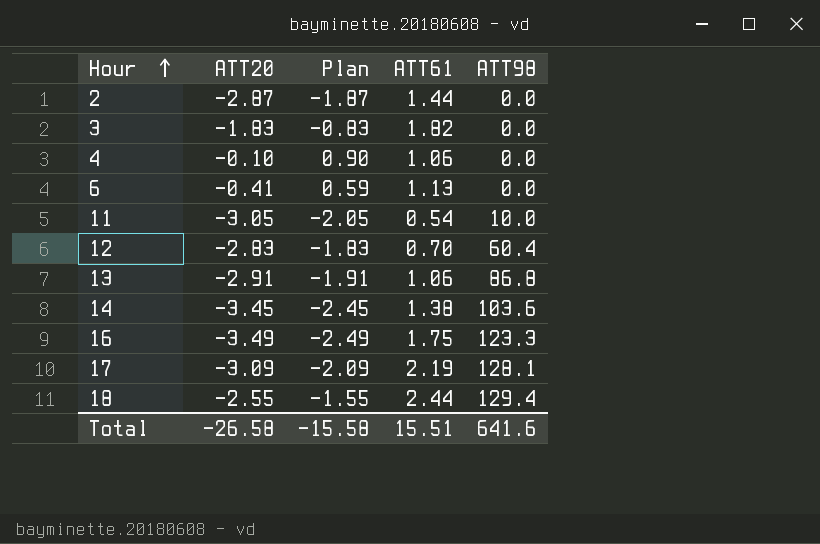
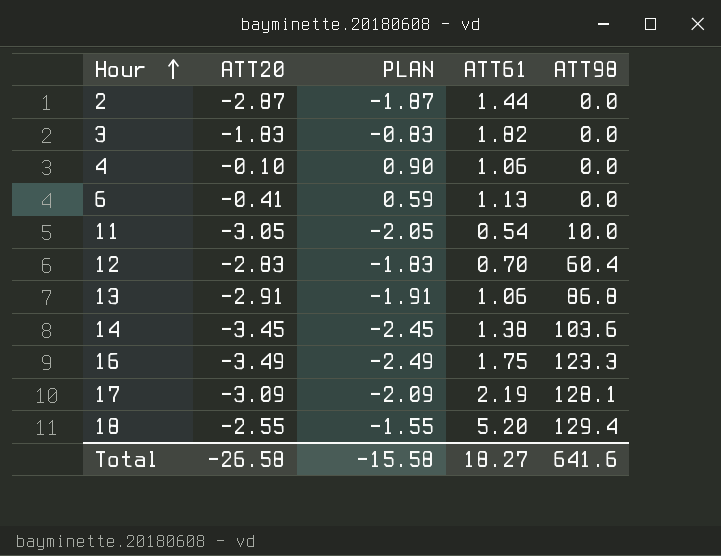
column name: Plan -> PLAN
18 | ATT61: 2.44 -> 5.20
Total | ATT61: 15.51 -> 18.27

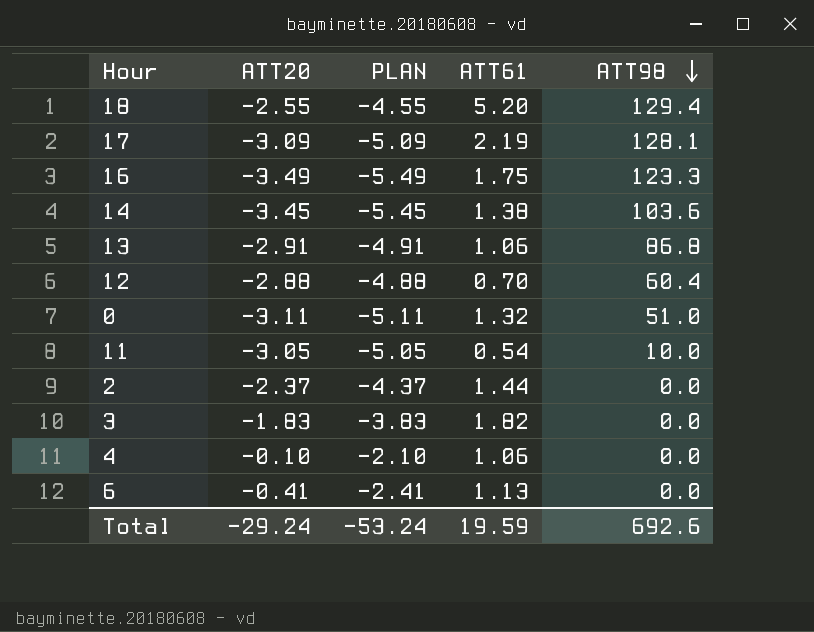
row order: Hour ascending -> ATT98 descending
column PLAN | formula: [ATT20] + 1 -> [ATT20] - 2
12 | ATT20: -2.83 -> -2.88
row 0: none -> -3.11 | -5.11 | 1.32 | 51.0
2 | ATT20: -2.87 -> -2.37
Total | ATT20: -26.58 -> -29.24
Total | PLAN: -15.58 -> -53.24
Total | ATT61: 18.27 -> 19.59
Total | ATT98: 641.6 -> 692.6

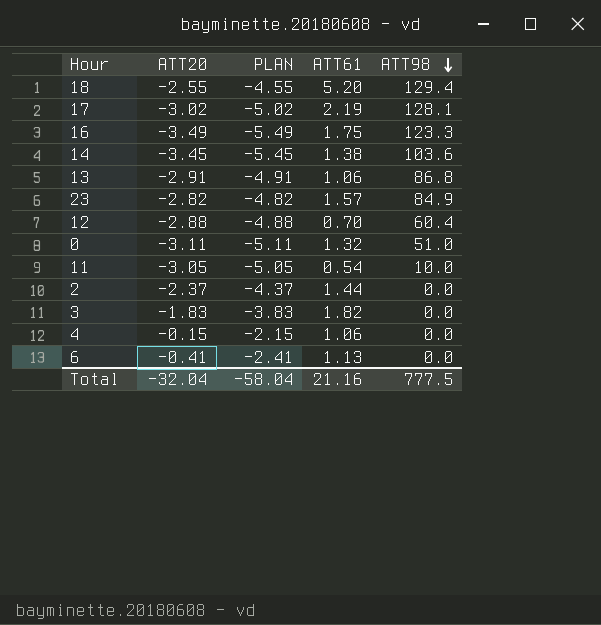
17 | ATT20: -3.09 -> -3.02
17 | PLAN: -5.09 -> -5.02
row 23: none -> -2.82 | -4.82 | 1.57 | 84.9
4 | ATT20: -0.10 -> -0.15
4 | PLAN: -2.10 -> -2.15
Total | ATT20: -29.24 -> -32.04
Total | PLAN: -53.24 -> -58.04
Total | ATT61: 19.59 -> 21.16
Total | ATT98: 692.6 -> 777.5

